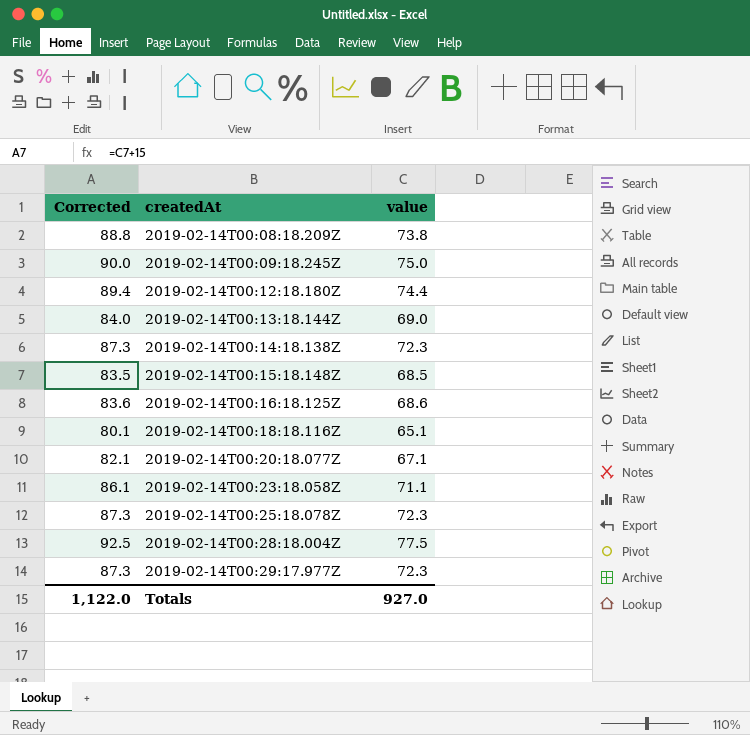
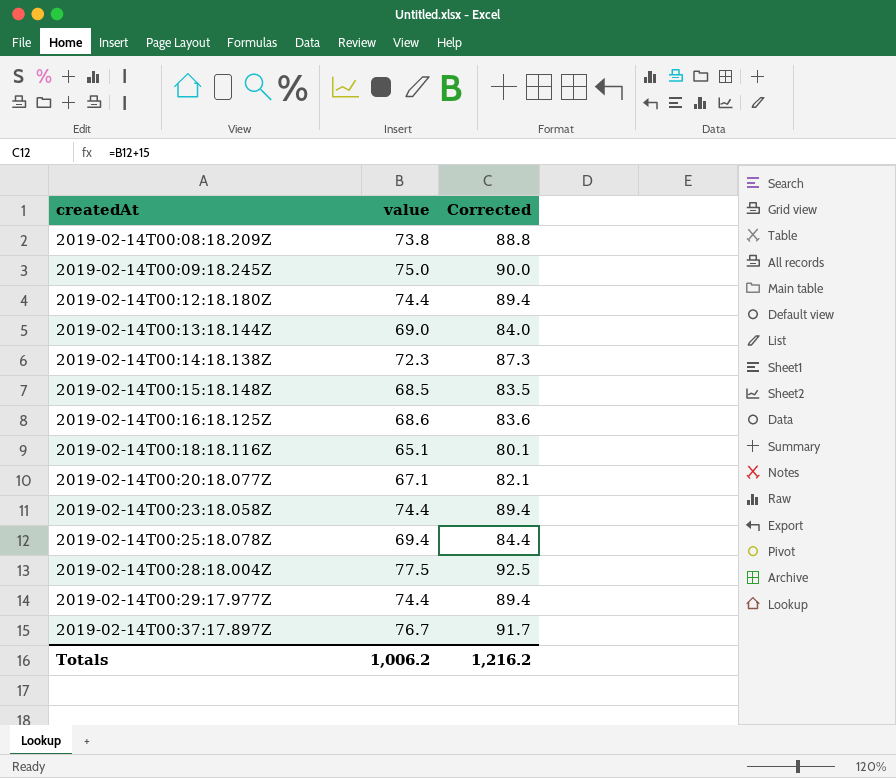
column Corrected | position: 1 -> 3
2019-02-14T00:23:18.058Z | value: 71.1 -> 74.4
2019-02-14T00:23:18.058Z | Corrected: 86.1 -> 89.4
2019-02-14T00:25:18.078Z | value: 72.3 -> 69.4
2019-02-14T00:25:18.078Z | Corrected: 87.3 -> 84.4
2019-02-14T00:29:17.977Z | value: 72.3 -> 74.4
2019-02-14T00:29:17.977Z | Corrected: 87.3 -> 89.4
row 2019-02-14T00:37:17.897Z: none -> 76.7 | 91.7
Totals | value: 927.0 -> 1,006.2
Totals | Corrected: 1,122.0 -> 1,216.2

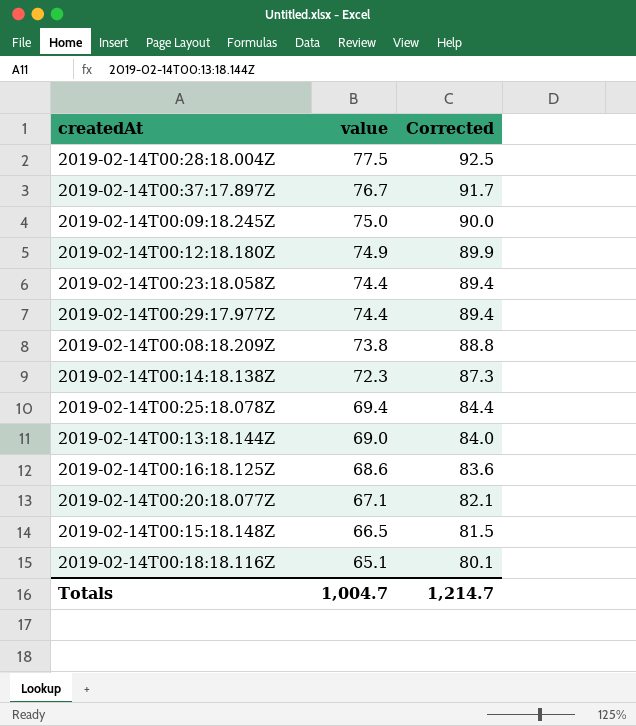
row order: createdAt ascending -> value descending
2019-02-14T00:12:18.180Z | value: 74.4 -> 74.9
2019-02-14T00:12:18.180Z | Corrected: 89.4 -> 89.9
2019-02-14T00:15:18.148Z | value: 68.5 -> 66.5
2019-02-14T00:15:18.148Z | Corrected: 83.5 -> 81.5
Totals | value: 1,006.2 -> 1,004.7
Totals | Corrected: 1,216.2 -> 1,214.7

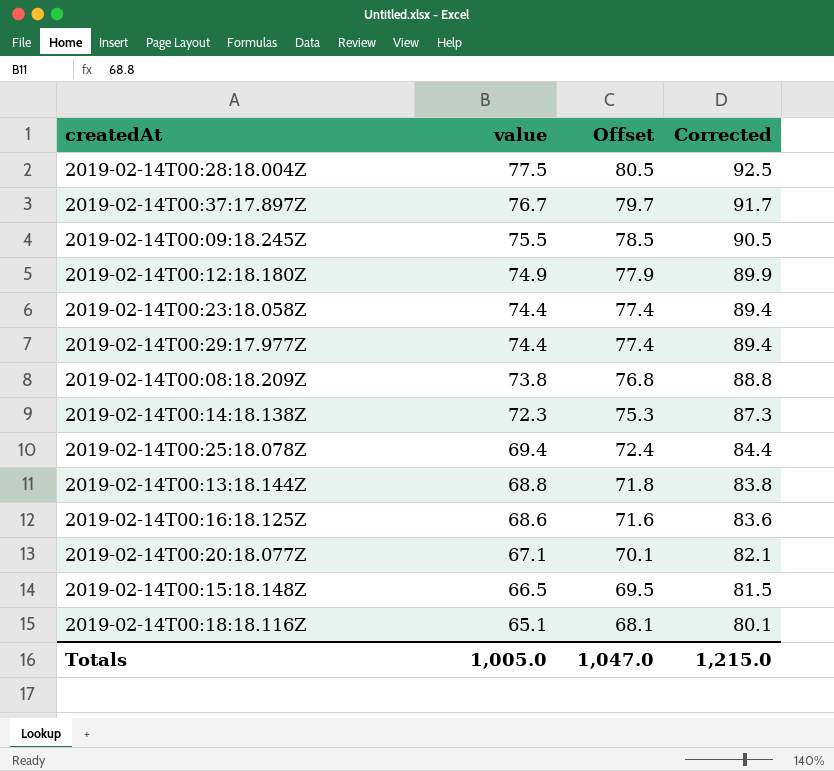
column Offset | formula: none -> [value] + 3
2019-02-14T00:09:18.245Z | value: 75.0 -> 75.5
2019-02-14T00:09:18.245Z | Corrected: 90.0 -> 90.5
2019-02-14T00:13:18.144Z | value: 69.0 -> 68.8
2019-02-14T00:13:18.144Z | Corrected: 84.0 -> 83.8
Totals | value: 1,004.7 -> 1,005.0
Totals | Corrected: 1,214.7 -> 1,215.0

